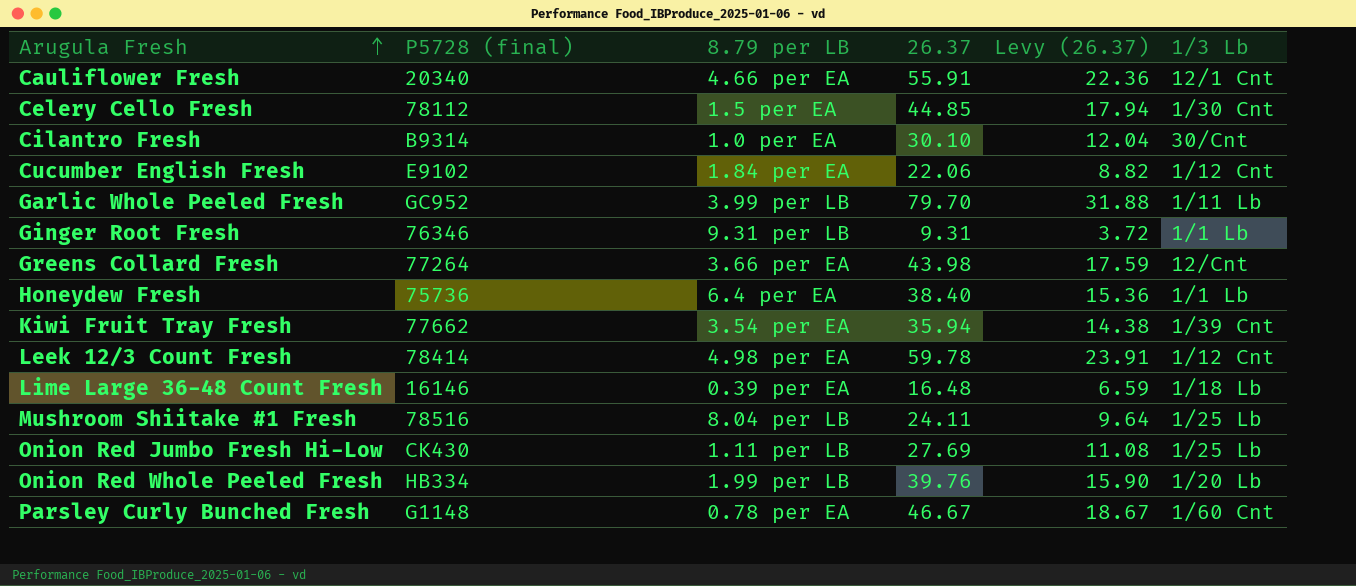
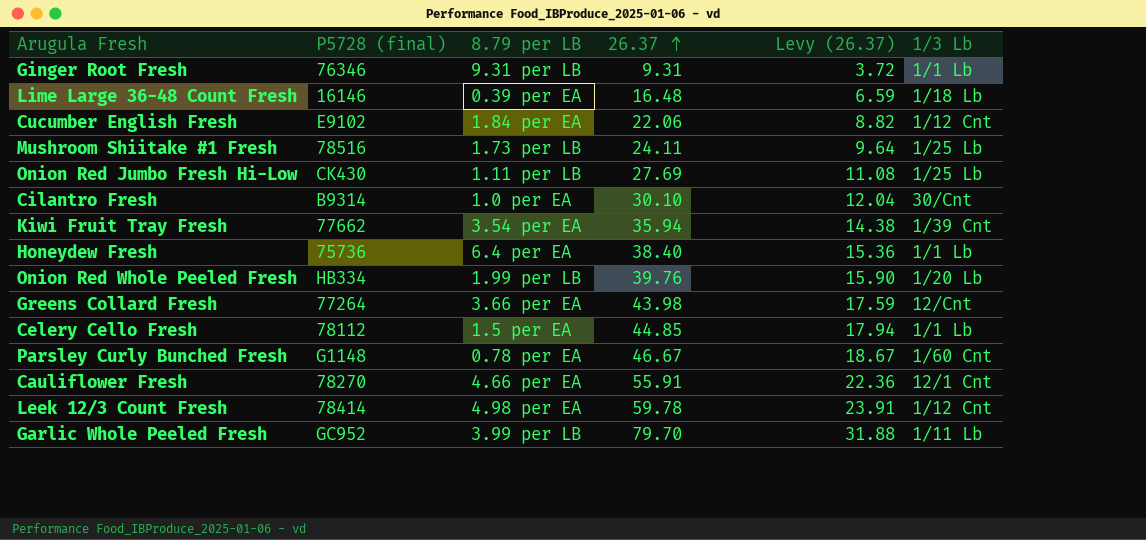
row order: Arugula Fresh ascending -> 26.37 ascending
Mushroom Shiitake #1 Fresh | 8.79 per LB: 8.04 per LB -> 1.73 per LB
Celery Cello Fresh | 1/3 Lb: 1/30 Cnt -> 1/1 Lb
Cauliflower Fresh | P5728 (final): 20340 -> 78270

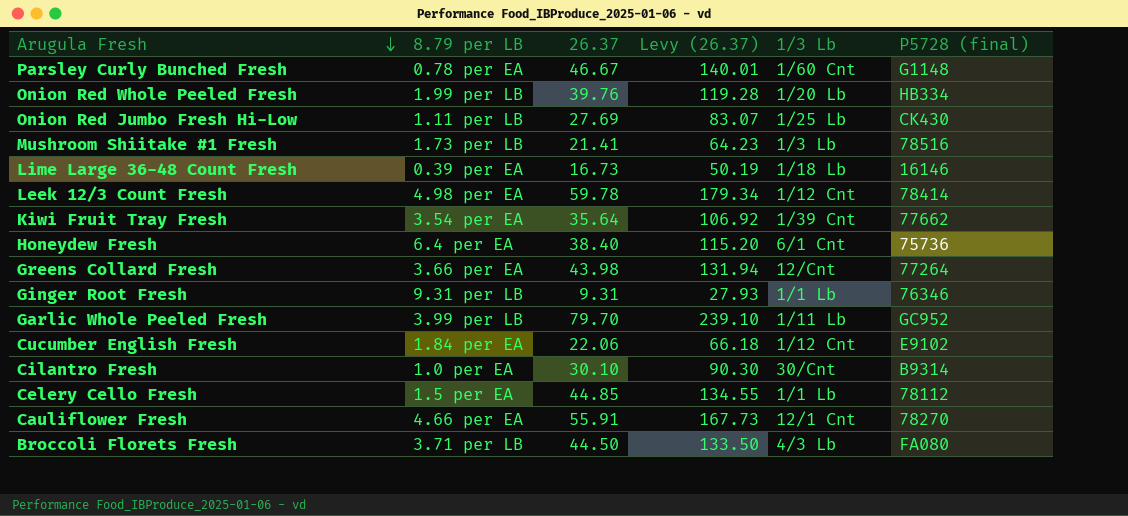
row order: 26.37 ascending -> Arugula Fresh descending
column Levy (26.37) | formula: [26.37] * 0.4 -> [26.37] * 3
column P5728 (final) | position: 2 -> 6
Mushroom Shiitake #1 Fresh | 26.37: 24.11 -> 21.41
Mushroom Shiitake #1 Fresh | 1/3 Lb: 1/25 Lb -> 1/3 Lb
Lime Large 36-48 Count Fresh | 26.37: 16.48 -> 16.73
Kiwi Fruit Tray Fresh | 26.37: 35.94 -> 35.64
Honeydew Fresh | 1/3 Lb: 1/1 Lb -> 6/1 Cnt
row Broccoli Florets Fresh: none -> 3.71 per LB | 44.50 | 133.50 | 4/3 Lb | FA080

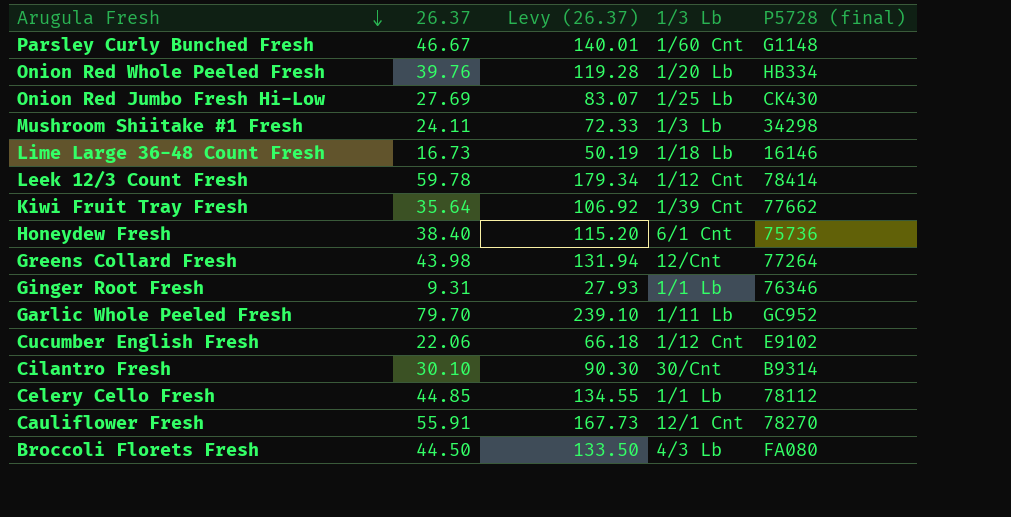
column 8.79 per LB | position: 2 -> none
Mushroom Shiitake #1 Fresh | 26.37: 21.41 -> 24.11
Mushroom Shiitake #1 Fresh | Levy (26.37): 64.23 -> 72.33
Mushroom Shiitake #1 Fresh | P5728 (final): 78516 -> 34298

